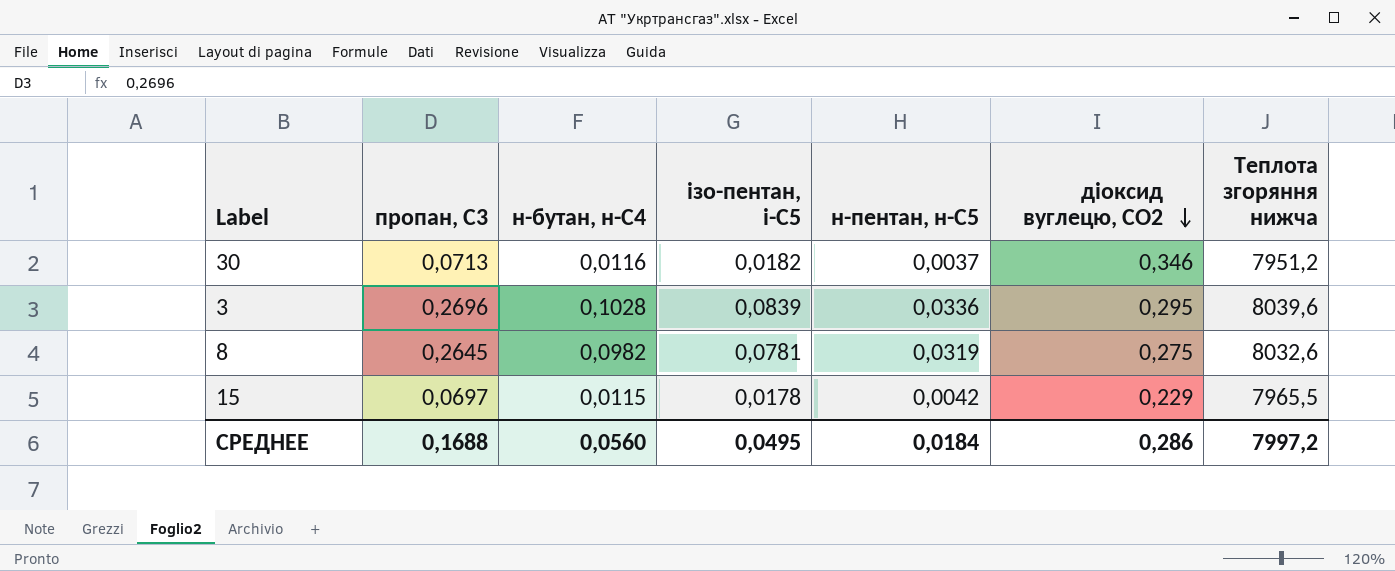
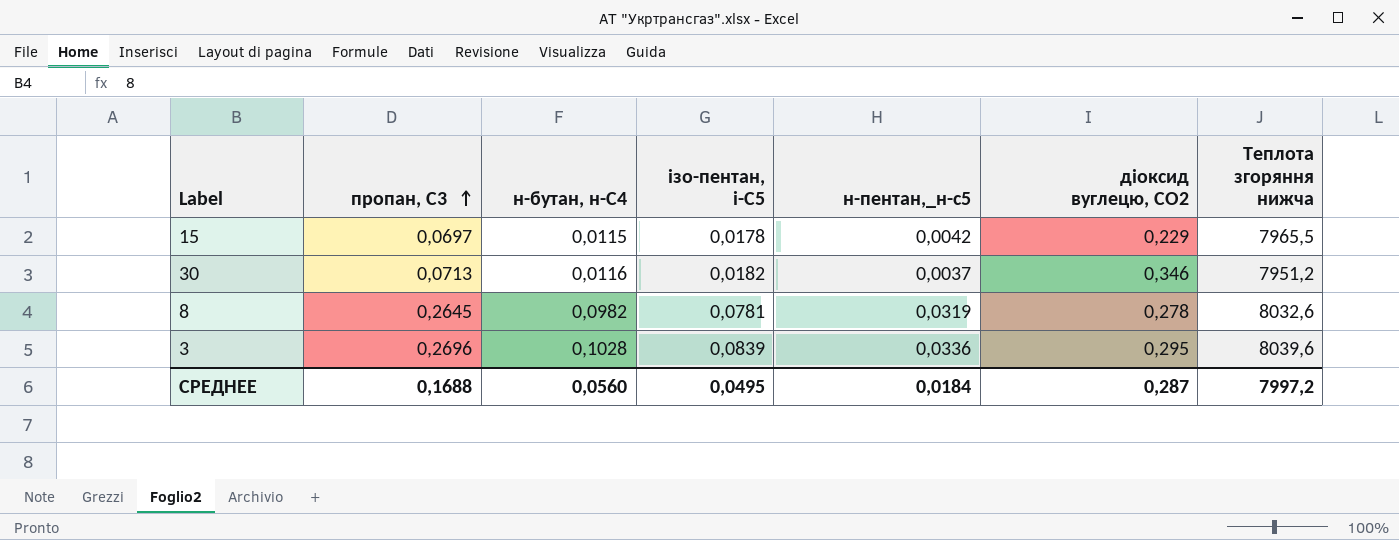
row order: діоксид вуглецю, CО2 descending -> пропан, С3 ascending
column name: н-пентан, н-С5 -> н-пентан,_н-с5
8 | діоксид вуглецю, CО2: 0,275 -> 0,278
СРЕДНЕЕ | діоксид вуглецю, CО2: 0,286 -> 0,287

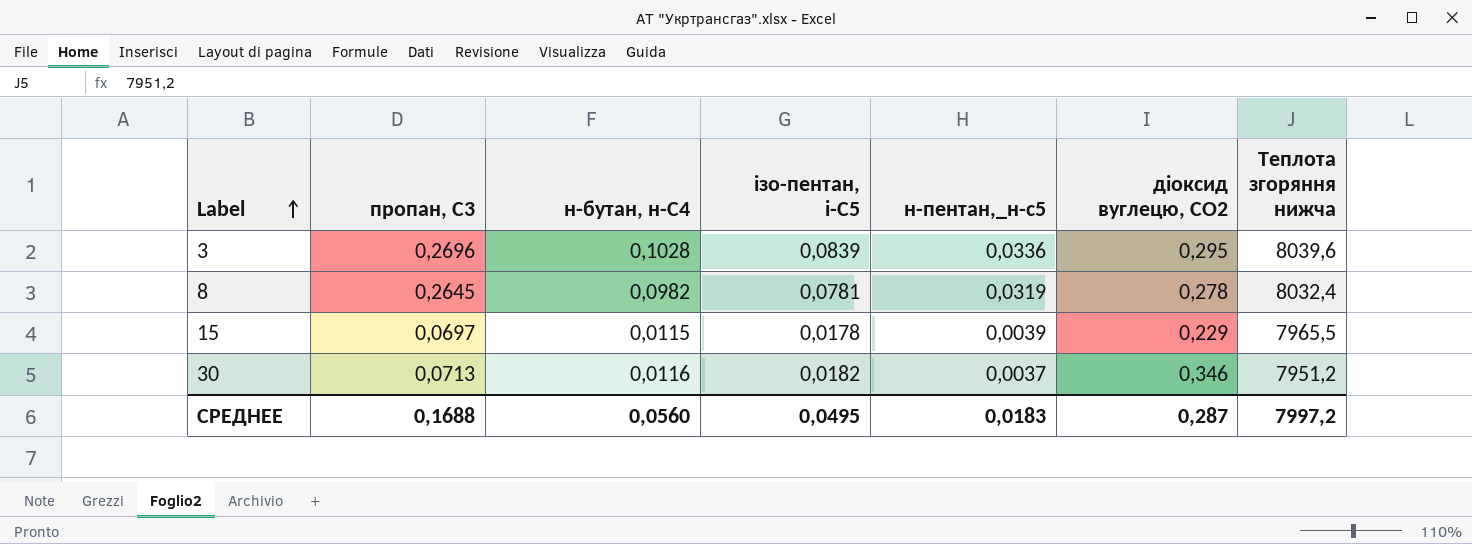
row order: пропан, С3 ascending -> Label ascending
8 | Теплота згоряння нижча: 8032,6 -> 8032,4
15 | н-пентан,_н-с5: 0,0042 -> 0,0039
СРЕДНЕЕ | н-пентан,_н-с5: 0,0184 -> 0,0183

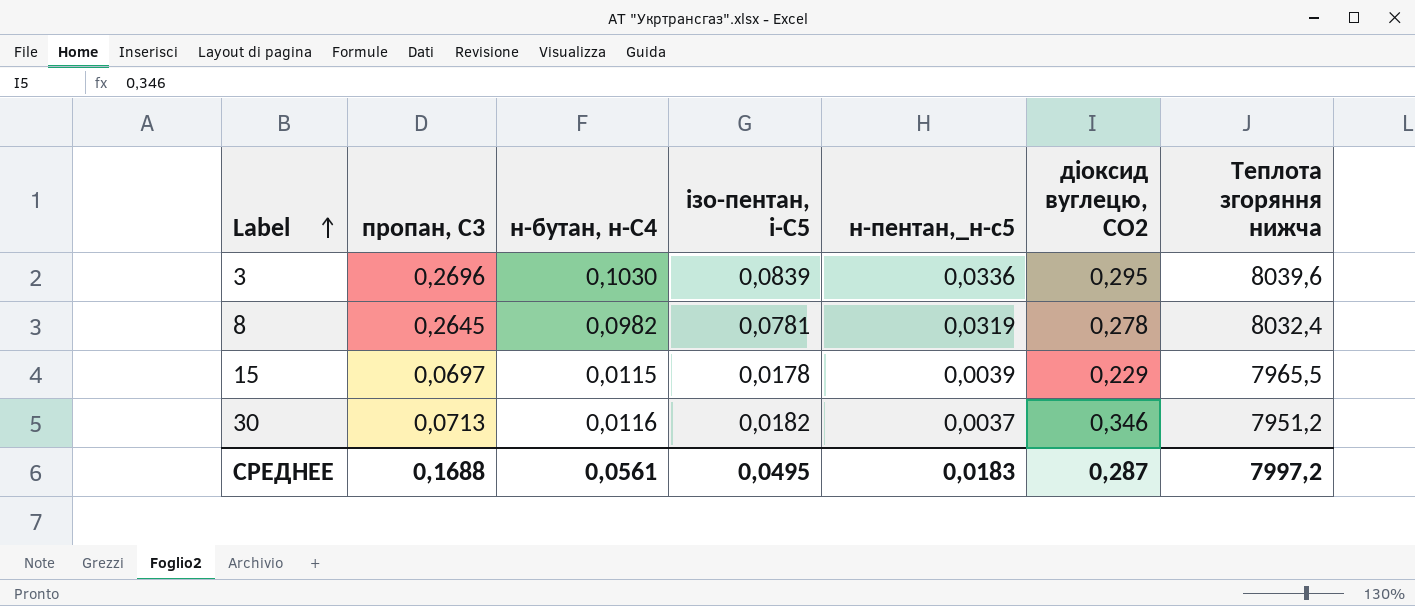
3 | н-бутан, н-С4: 0,1028 -> 0,1030
СРЕДНЕЕ | н-бутан, н-С4: 0,0560 -> 0,0561

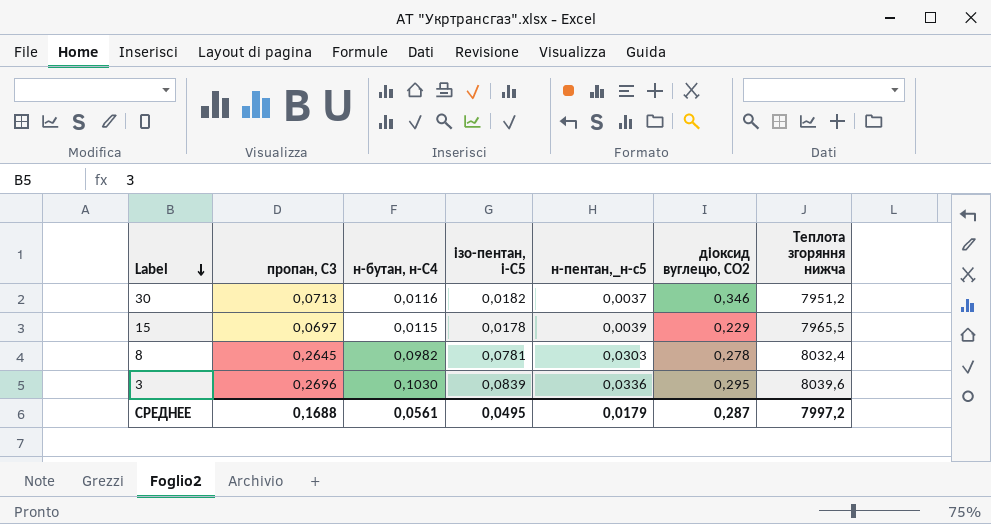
row order: Label ascending -> Label descending
8 | н-пентан,_н-с5: 0,0319 -> 0,0303
СРЕДНЕЕ | н-пентан,_н-с5: 0,0183 -> 0,0179

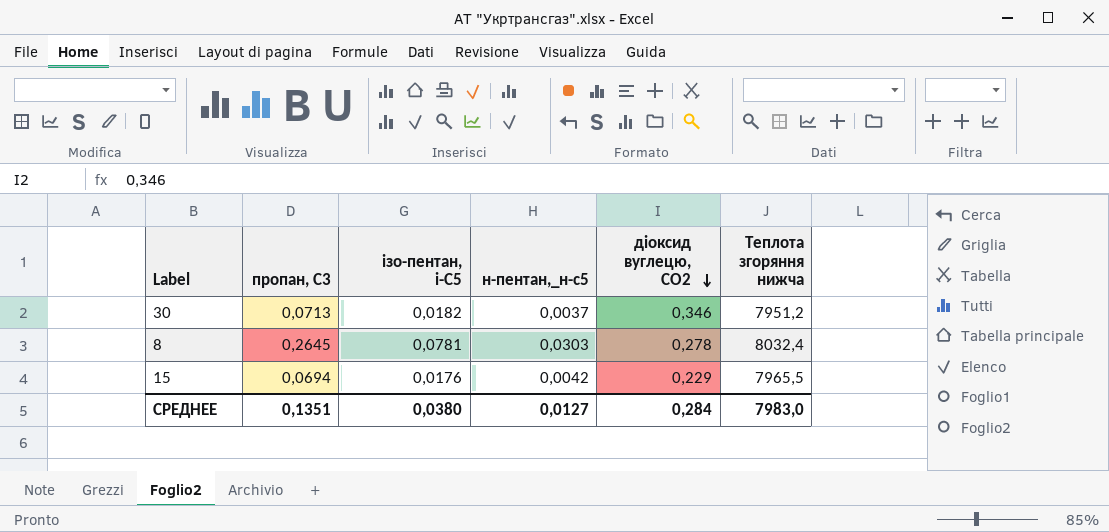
row order: Label descending -> діоксид вуглецю, CО2 descending
column н-бутан, н-С4 | position: 3 -> none
row 3: 0,2696 | 0,1030 | 0,0839 | 0,0336 | 0,295 | 8039,6 -> none
15 | пропан, С3: 0,0697 -> 0,0694
15 | ізо-пентан, і-С5: 0,0178 -> 0,0176
15 | н-пентан,_н-с5: 0,0039 -> 0,0042
СРЕДНЕЕ | пропан, С3: 0,1688 -> 0,1351
СРЕДНЕЕ | ізо-пентан, і-С5: 0,0495 -> 0,0380
СРЕДНЕЕ | н-пентан,_н-с5: 0,0179 -> 0,0127
СРЕДНЕЕ | діоксид вуглецю, CО2: 0,287 -> 0,284
СРЕДНЕЕ | Теплота згоряння нижча: 7997,2 -> 7983,0

